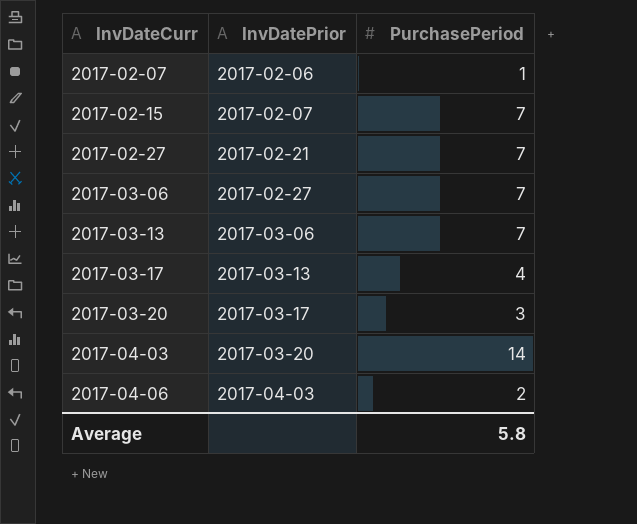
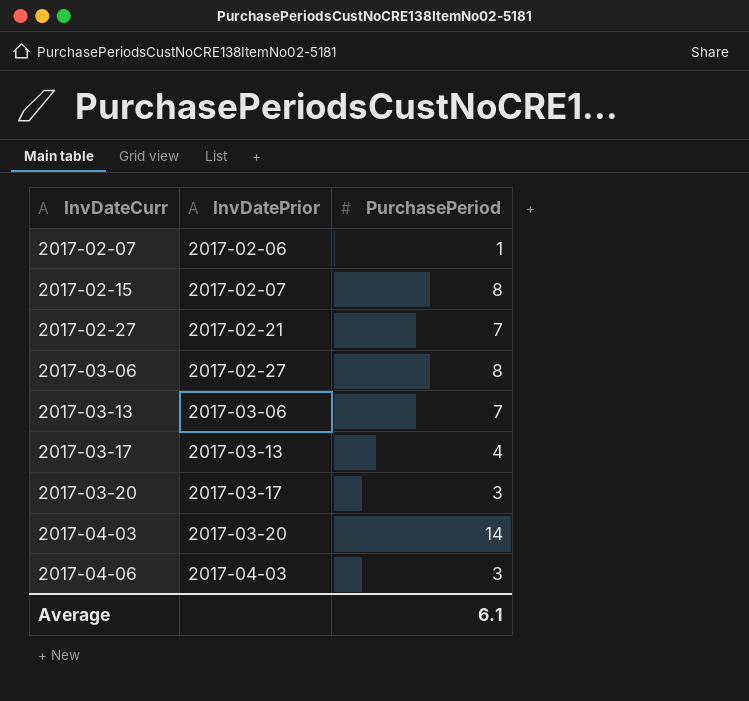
2017-02-15 | PurchasePeriod: 7 -> 8
2017-03-06 | PurchasePeriod: 7 -> 8
2017-04-06 | PurchasePeriod: 2 -> 3
Average | PurchasePeriod: 5.8 -> 6.1

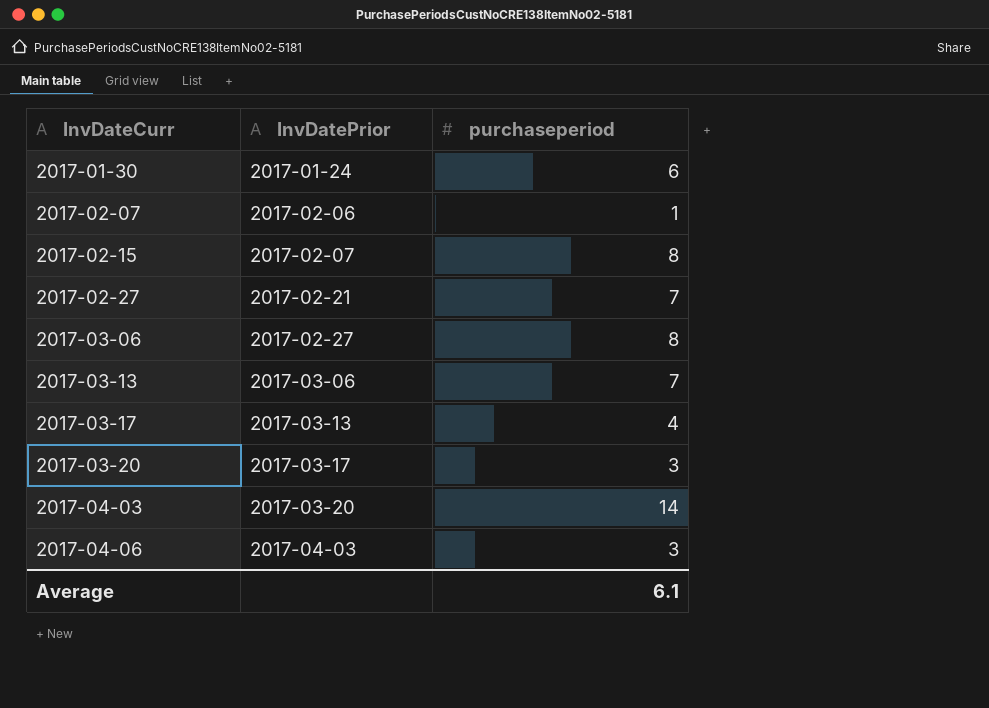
column name: PurchasePeriod -> purchaseperiod
row 2017-01-30: none -> 2017-01-24 | 6

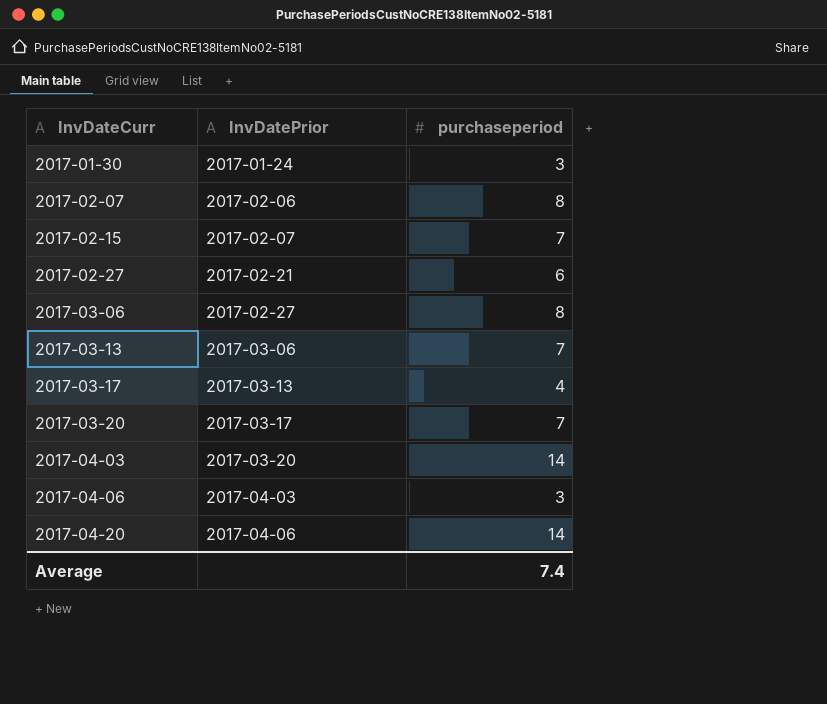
2017-01-30 | purchaseperiod: 6 -> 3
2017-02-07 | purchaseperiod: 1 -> 8
2017-02-15 | purchaseperiod: 8 -> 7
2017-02-27 | purchaseperiod: 7 -> 6
2017-03-20 | purchaseperiod: 3 -> 7
row 2017-04-20: none -> 2017-04-06 | 14
Average | purchaseperiod: 6.1 -> 7.4

